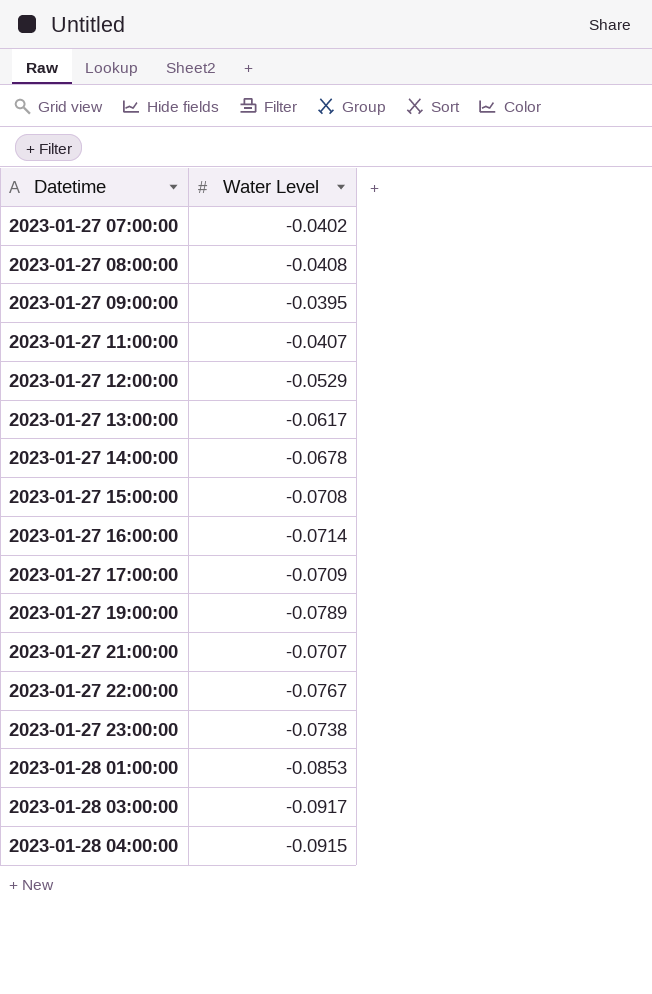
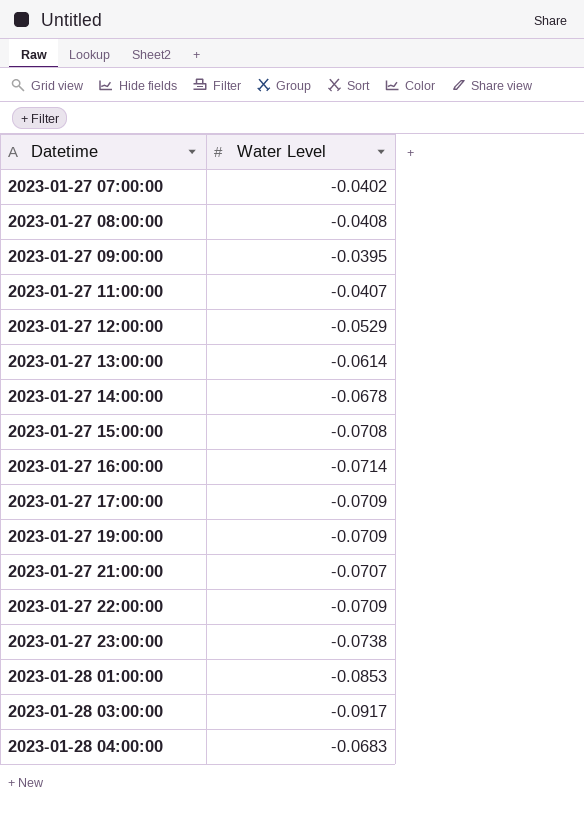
2023-01-27 13:00:00 | Water Level: -0.0617 -> -0.0614
2023-01-27 19:00:00 | Water Level: -0.0789 -> -0.0709
2023-01-27 22:00:00 | Water Level: -0.0767 -> -0.0709
2023-01-28 04:00:00 | Water Level: -0.0915 -> -0.0683

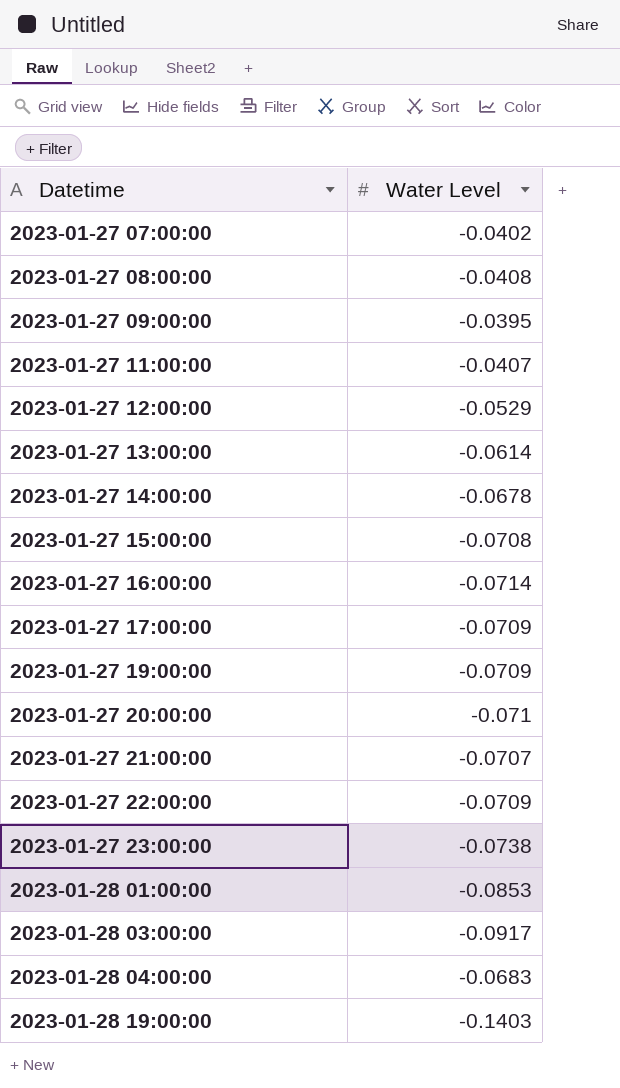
row 2023-01-27 20:00:00: none -> -0.071
row 2023-01-28 19:00:00: none -> -0.1403

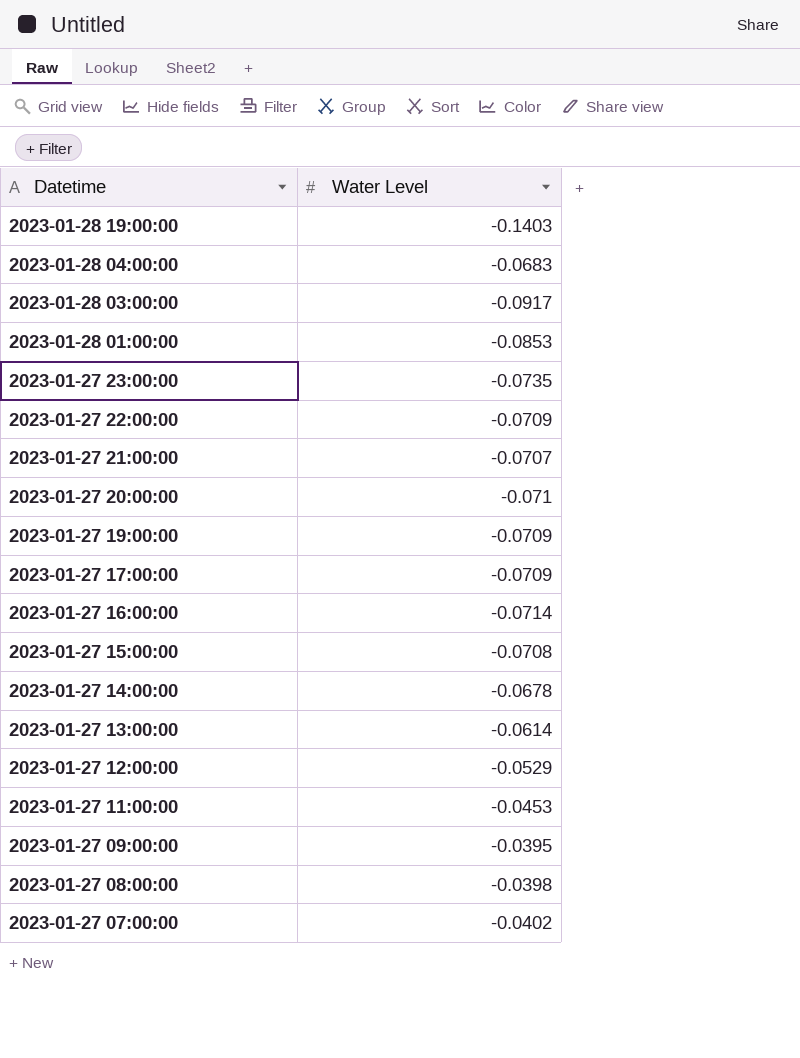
row order: Datetime ascending -> Datetime descending
2023-01-27 23:00:00 | Water Level: -0.0738 -> -0.0735
2023-01-27 11:00:00 | Water Level: -0.0407 -> -0.0453
2023-01-27 08:00:00 | Water Level: -0.0408 -> -0.0398

